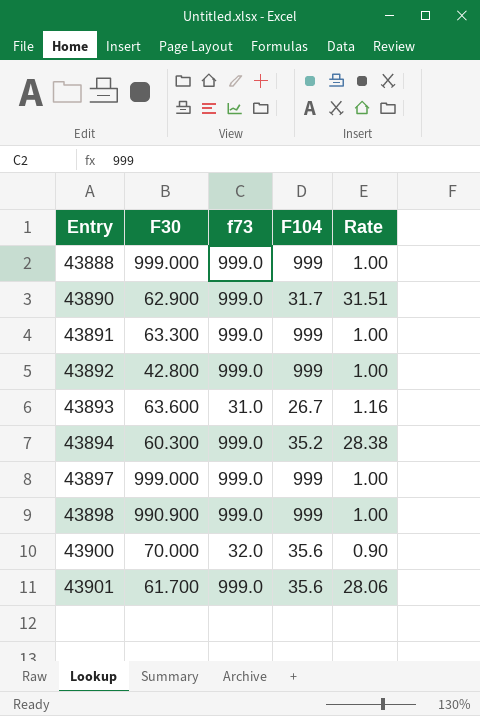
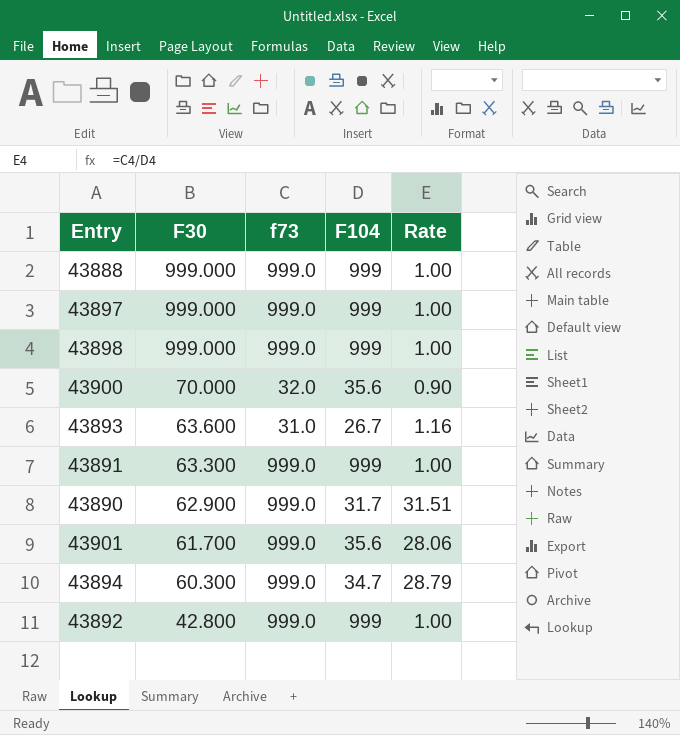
row order: Entry ascending -> F30 descending
43898 | F30: 990.900 -> 999.000
43894 | F104: 35.2 -> 34.7
43894 | Rate: 28.38 -> 28.79

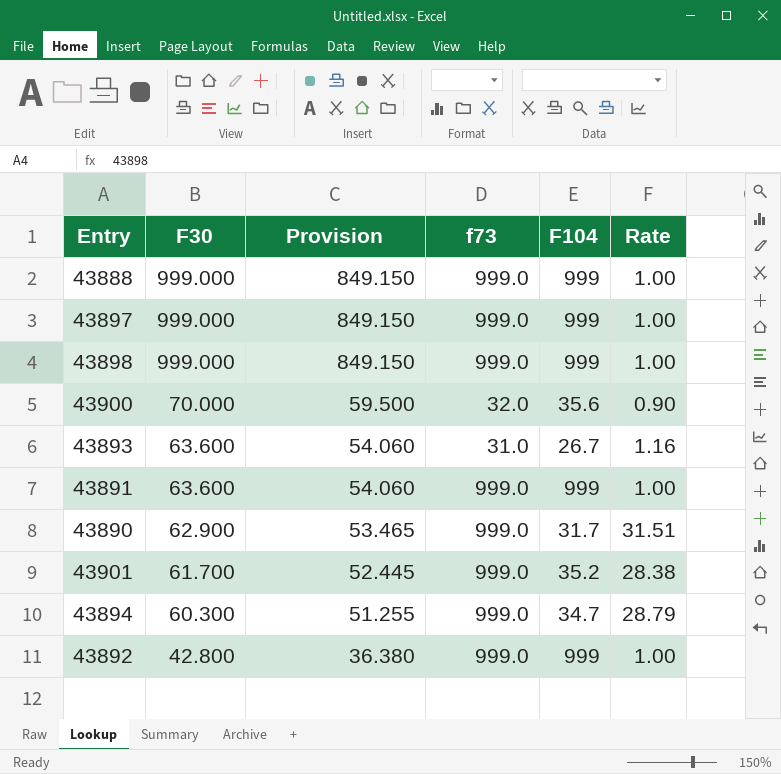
column Provision | formula: none -> [F30] * 0.85
43891 | F30: 63.300 -> 63.600
43901 | F104: 35.6 -> 35.2
43901 | Rate: 28.06 -> 28.38

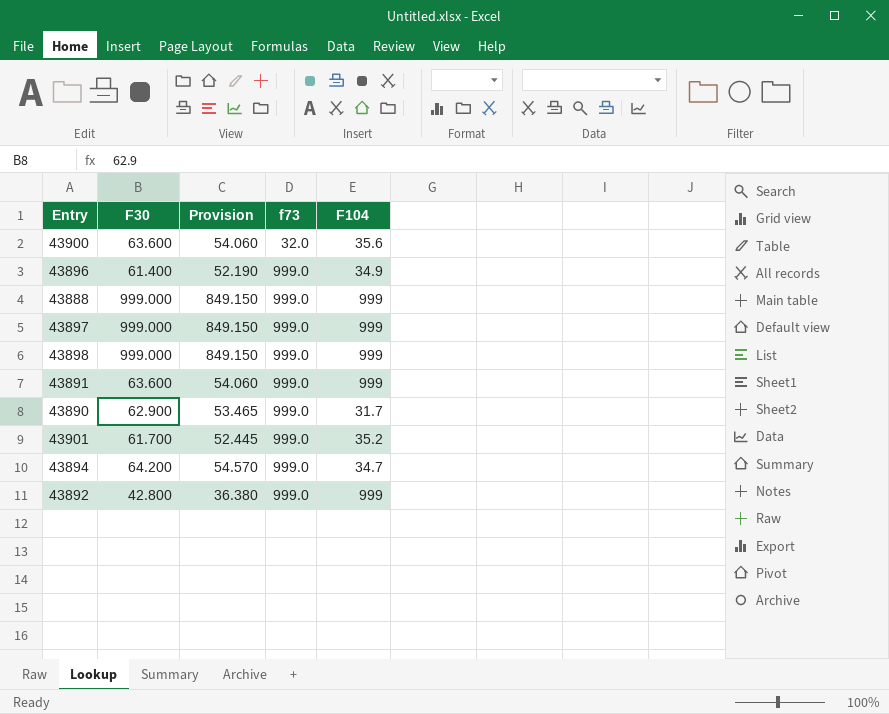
row order: F30 descending -> f73 ascending
column Rate | formula: [f73] / [F104] -> none
row 43893: 63.600 | 54.060 | 31.0 | 26.7 | 1.16 -> none
43900 | F30: 70.000 -> 63.600
43900 | Provision: 59.500 -> 54.060
row 43896: none -> 61.400 | 52.190 | 999.0 | 34.9
43894 | F30: 60.300 -> 64.200
43894 | Provision: 51.255 -> 54.570

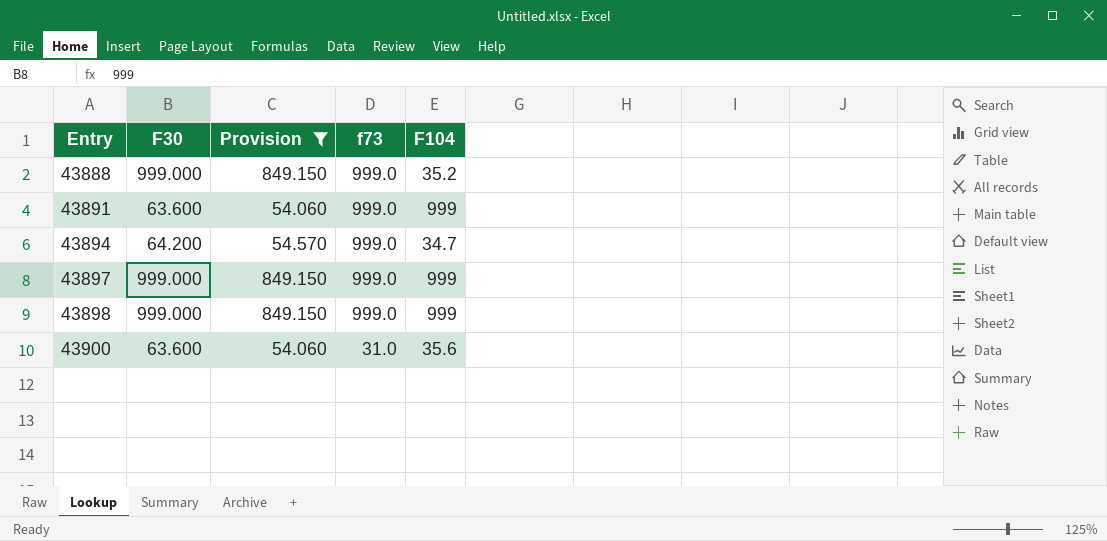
filter: none -> Provision >= 54.060
row order: f73 ascending -> Entry ascending
43888 | F104: 999 -> 35.2
43900 | f73: 32.0 -> 31.0

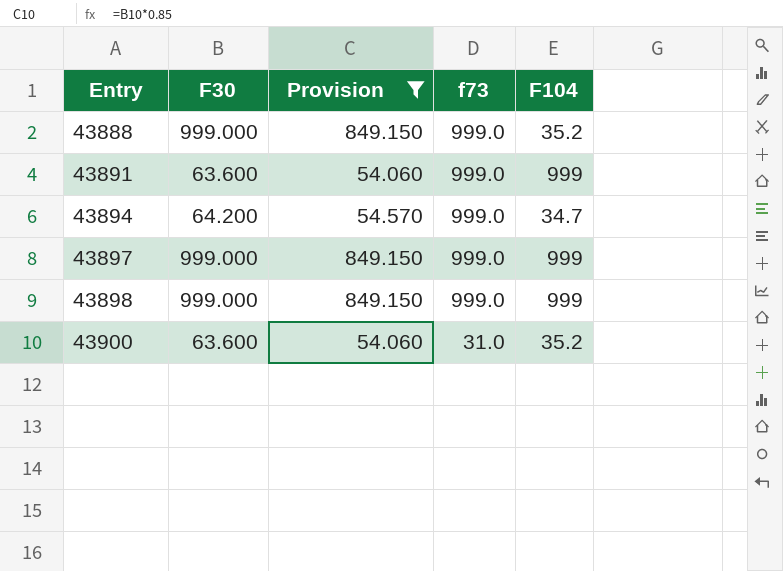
43900 | F104: 35.6 -> 35.2

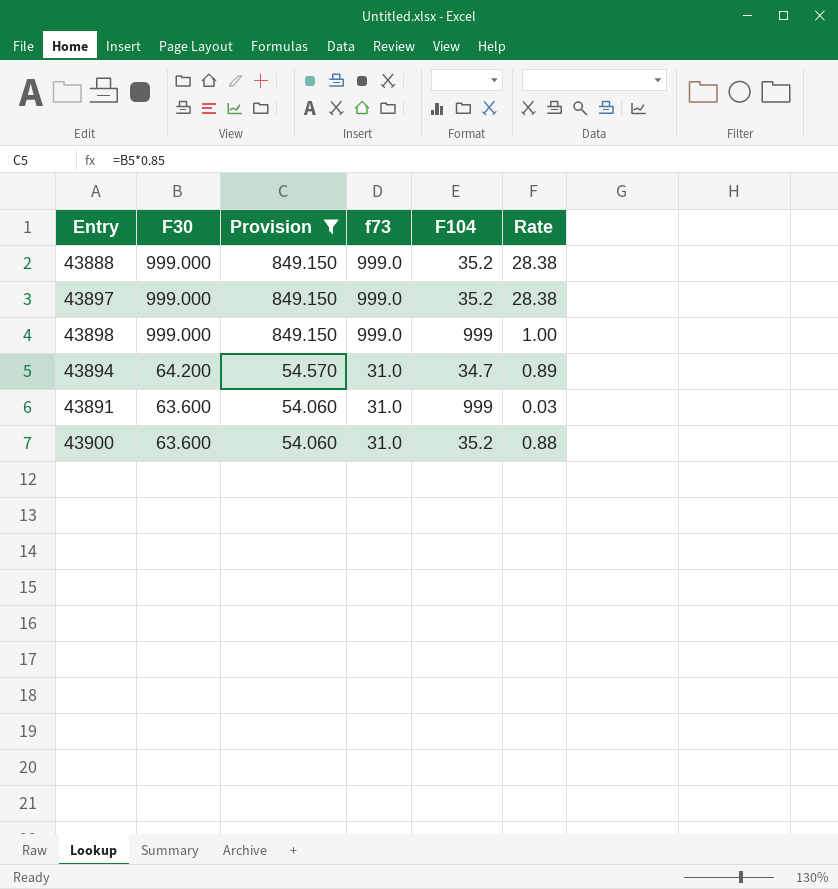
row order: Entry ascending -> F30 descending
column Rate | formula: none -> [f73] / [F104]
43897 | F104: 999 -> 35.2
43894 | f73: 999.0 -> 31.0
43891 | f73: 999.0 -> 31.0

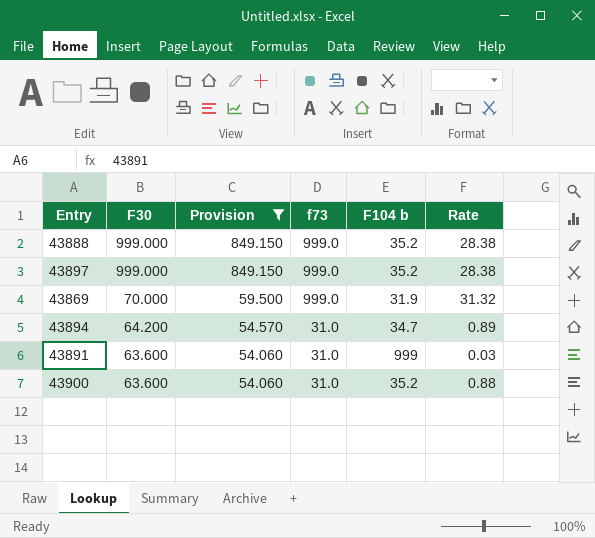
column name: F104 -> F104 b
row 43898: 999.000 | 849.150 | 999.0 | 999 | 1.00 -> none
row 43869: none -> 70.000 | 59.500 | 999.0 | 31.9 | 31.32

